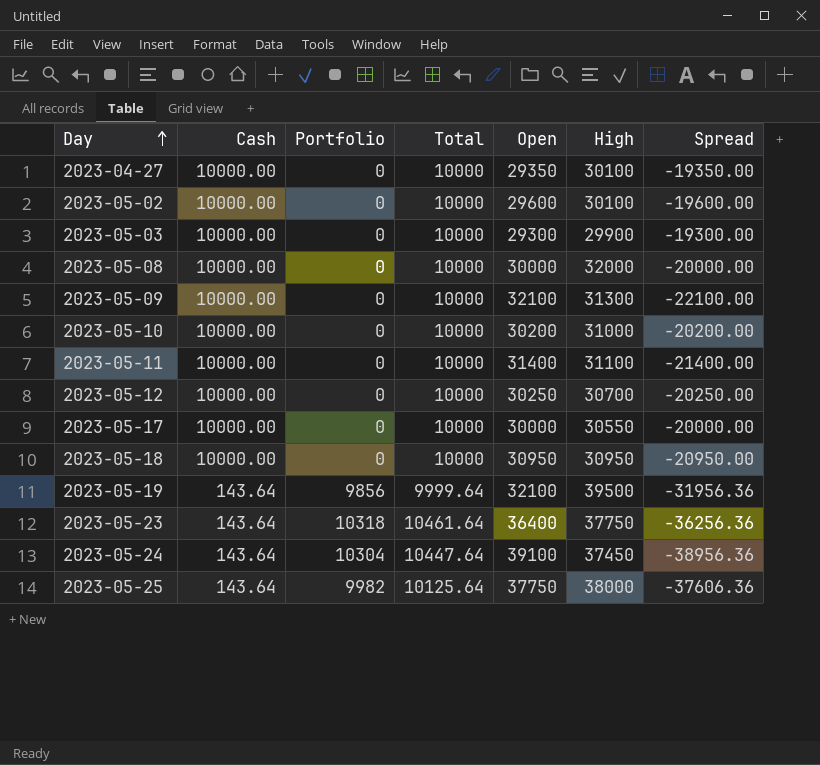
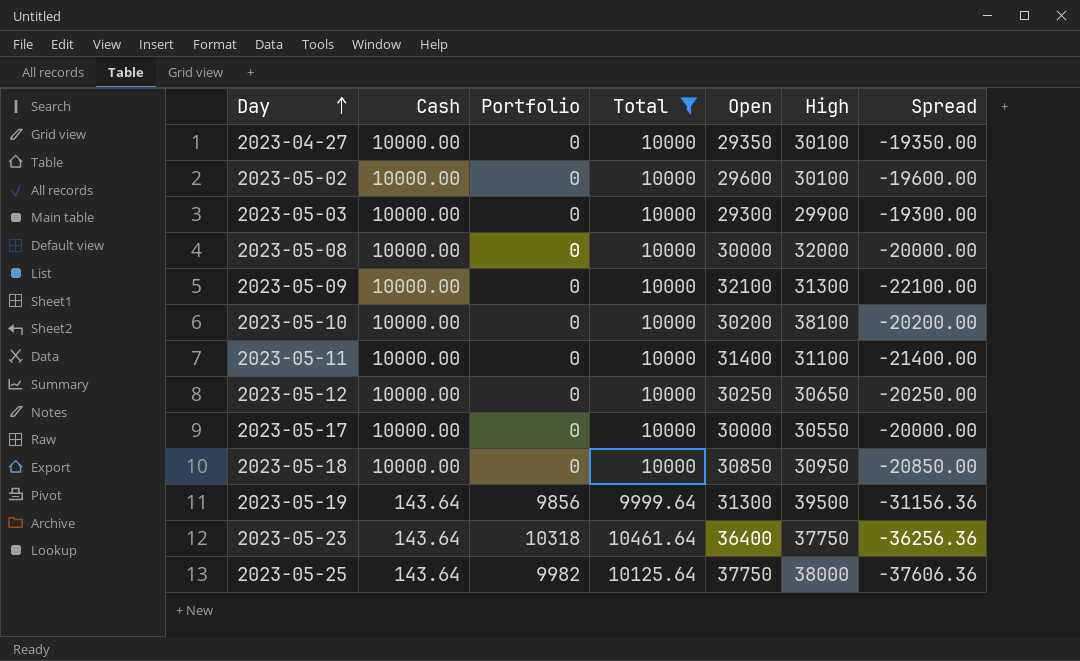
filter: none -> Total != 10447.64
2023-05-10 | High: 31000 -> 38100
2023-05-12 | High: 30700 -> 30650
2023-05-18 | Open: 30950 -> 30850
2023-05-18 | Spread: -20950.00 -> -20850.00
2023-05-19 | Open: 32100 -> 31300
2023-05-19 | Spread: -31956.36 -> -31156.36

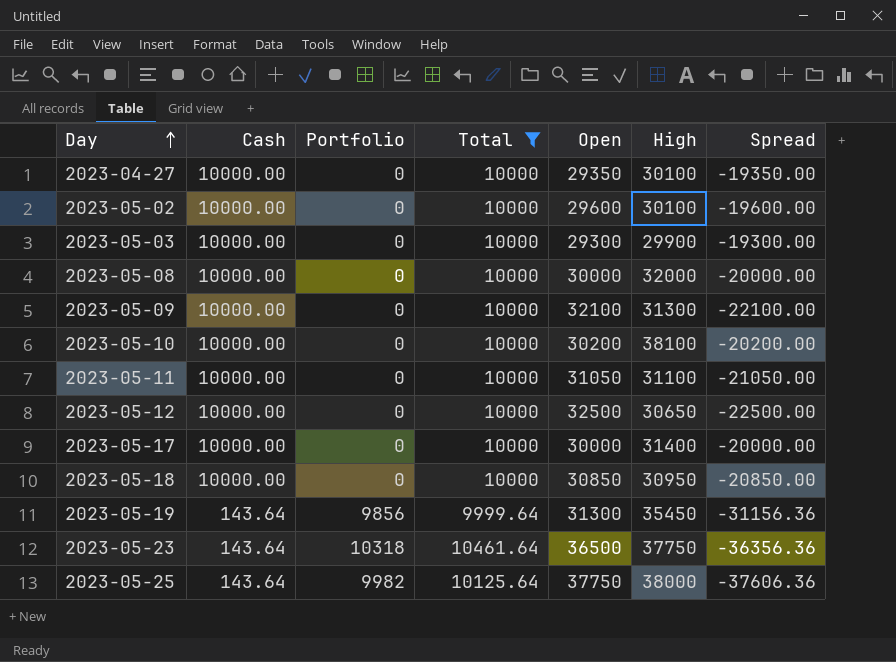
2023-05-11 | Open: 31400 -> 31050
2023-05-11 | Spread: -21400.00 -> -21050.00
2023-05-12 | Open: 30250 -> 32500
2023-05-12 | Spread: -20250.00 -> -22500.00
2023-05-17 | High: 30550 -> 31400
2023-05-19 | High: 39500 -> 35450
2023-05-23 | Open: 36400 -> 36500
2023-05-23 | Spread: -36256.36 -> -36356.36

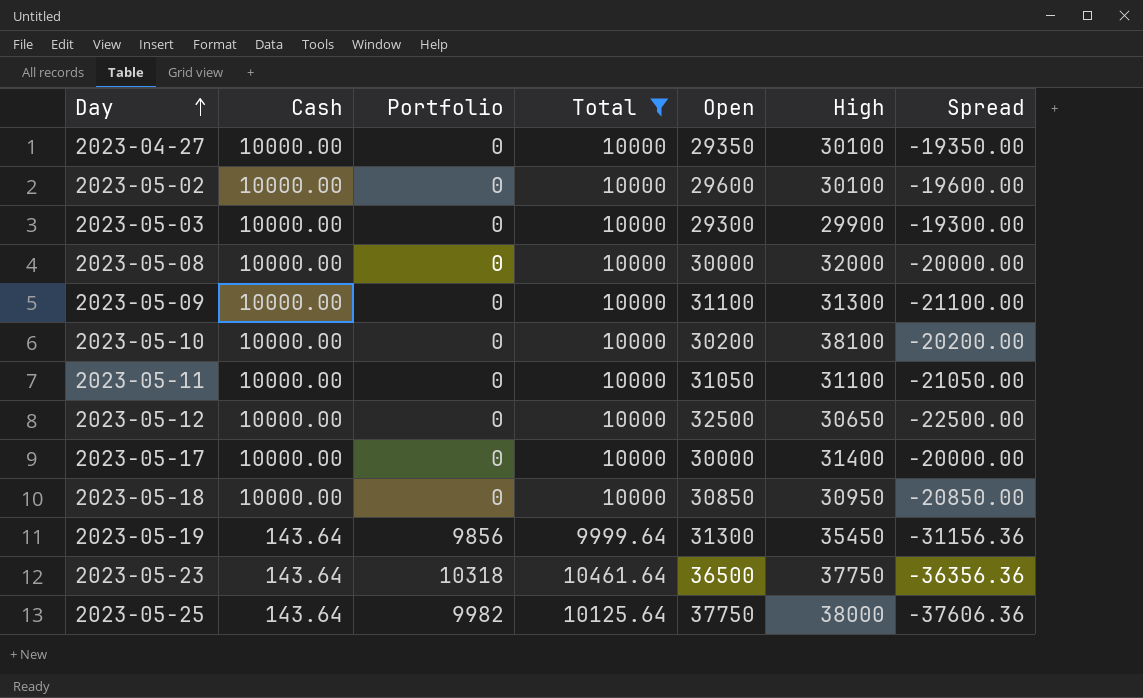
2023-05-09 | Open: 32100 -> 31100
2023-05-09 | Spread: -22100.00 -> -21100.00

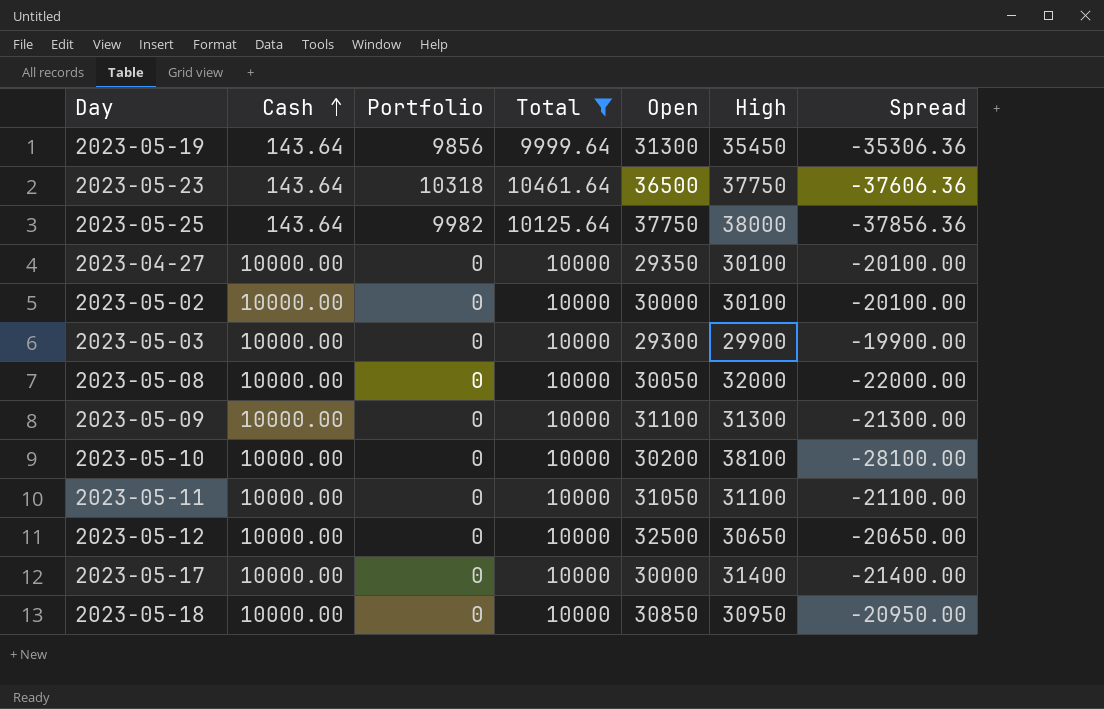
row order: Day ascending -> Cash ascending
column Spread | formula: [Cash] - [Open] -> [Cash] - [High]
2023-05-02 | Open: 29600 -> 30000
2023-05-08 | Open: 30000 -> 30050

